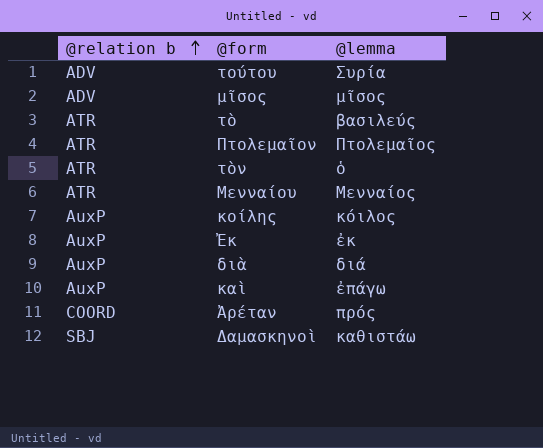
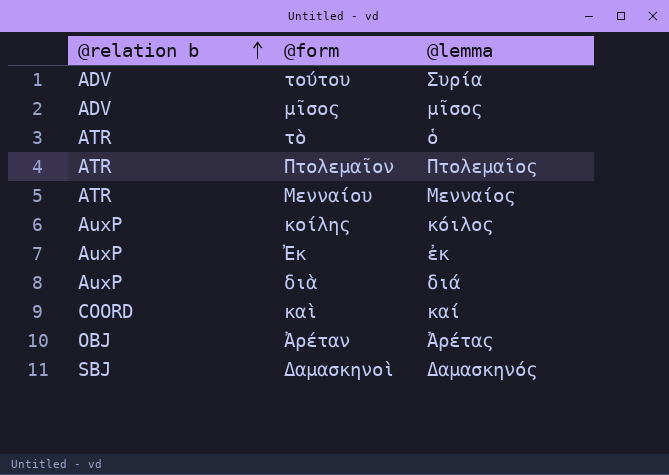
row τὸν: ATR | ὁ -> none
τὸ | @lemma: βασιλεύς -> ὁ
καὶ | @relation b: AuxP -> COORD
καὶ | @lemma: ἐπάγω -> καί
Ἀρέταν | @relation b: COORD -> OBJ
Ἀρέταν | @lemma: πρός -> Ἀρέτας
Δαμασκηνοὶ | @lemma: καθιστάω -> Δαμασκηνός

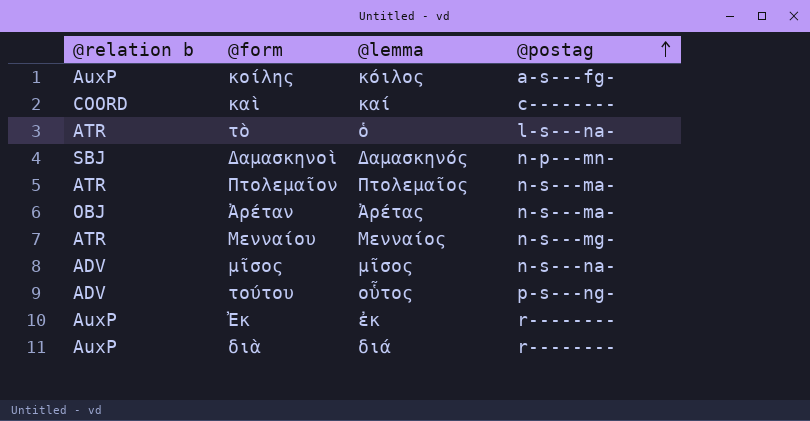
row order: @relation b ascending -> @postag ascending
column @postag | position: none -> 4
τούτου | @lemma: Συρία -> οὗτος

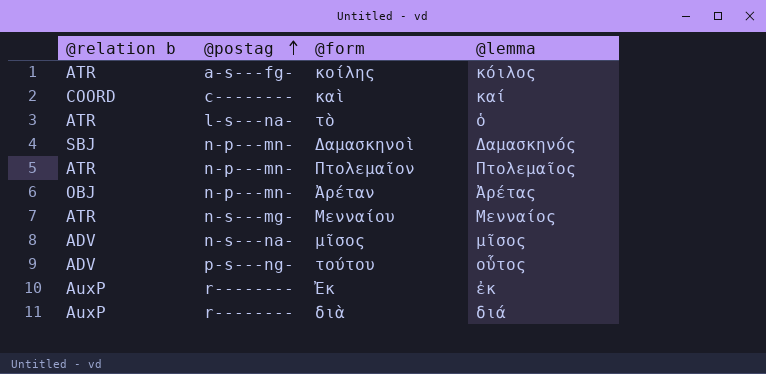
column @postag | position: 4 -> 2
κοίλης | @relation b: AuxP -> ATR
Πτολεμαῖον | @postag: n-s---ma- -> n-p---mn-
Ἀρέταν | @postag: n-s---ma- -> n-p---mn-

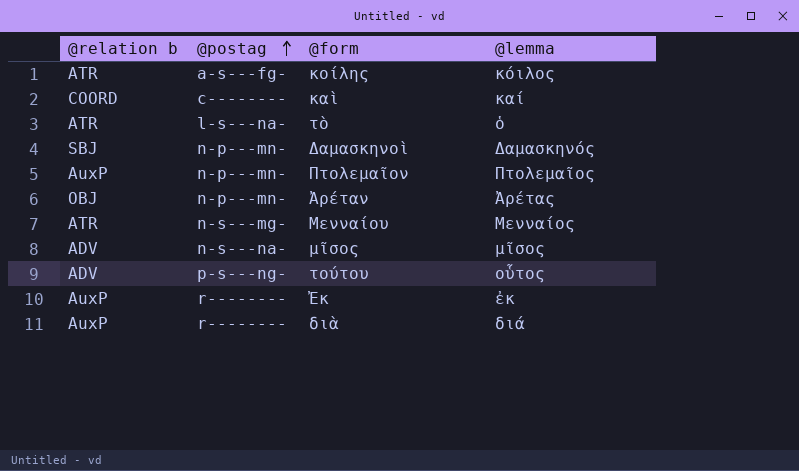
Πτολεμαῖον | @relation b: ATR -> AuxP

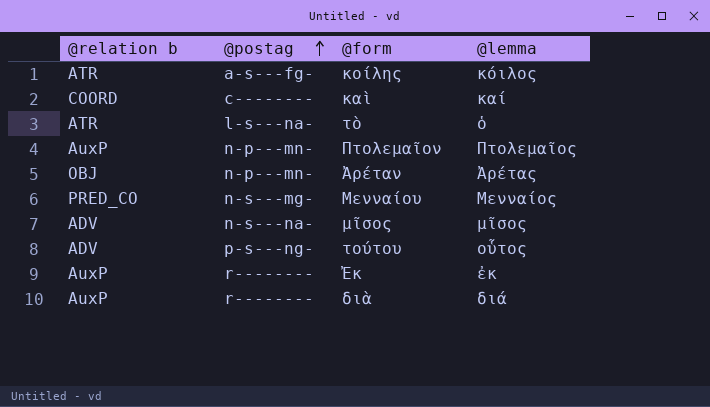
row Δαμασκηνοὶ: SBJ | n-p---mn- | Δαμασκηνός -> none
Μενναίου | @relation b: ATR -> PRED_CO

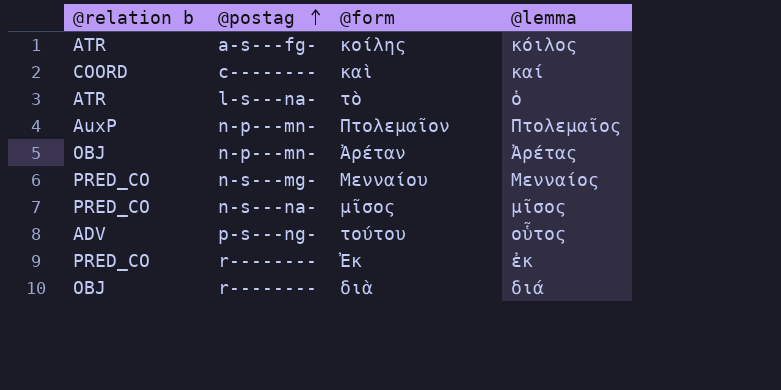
μῖσος | @relation b: ADV -> PRED_CO
Ἐκ | @relation b: AuxP -> PRED_CO
διὰ | @relation b: AuxP -> OBJ

